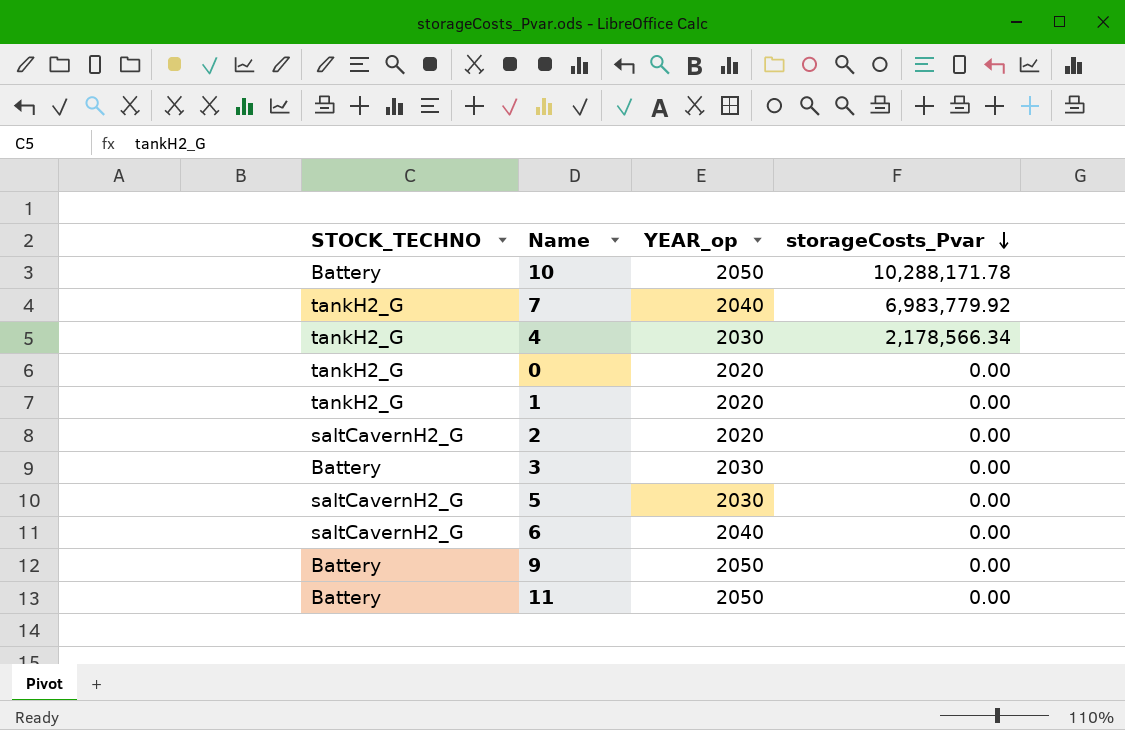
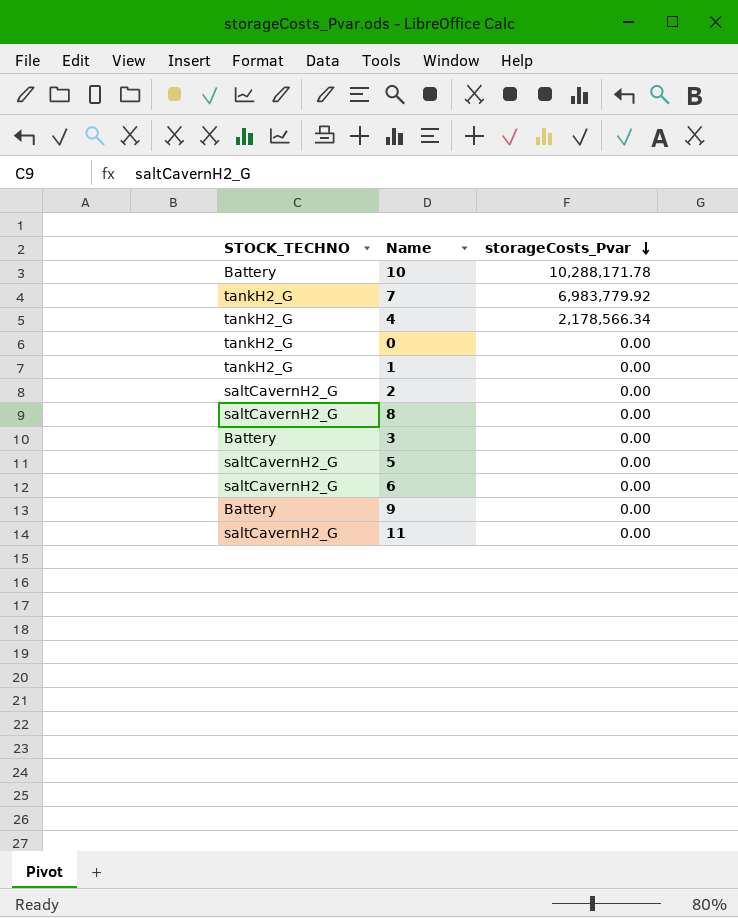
column YEAR_op | position: 3 -> none
row 8: none -> saltCavernH2_G | 0.00
11 | STOCK_TECHNO: Battery -> saltCavernH2_G

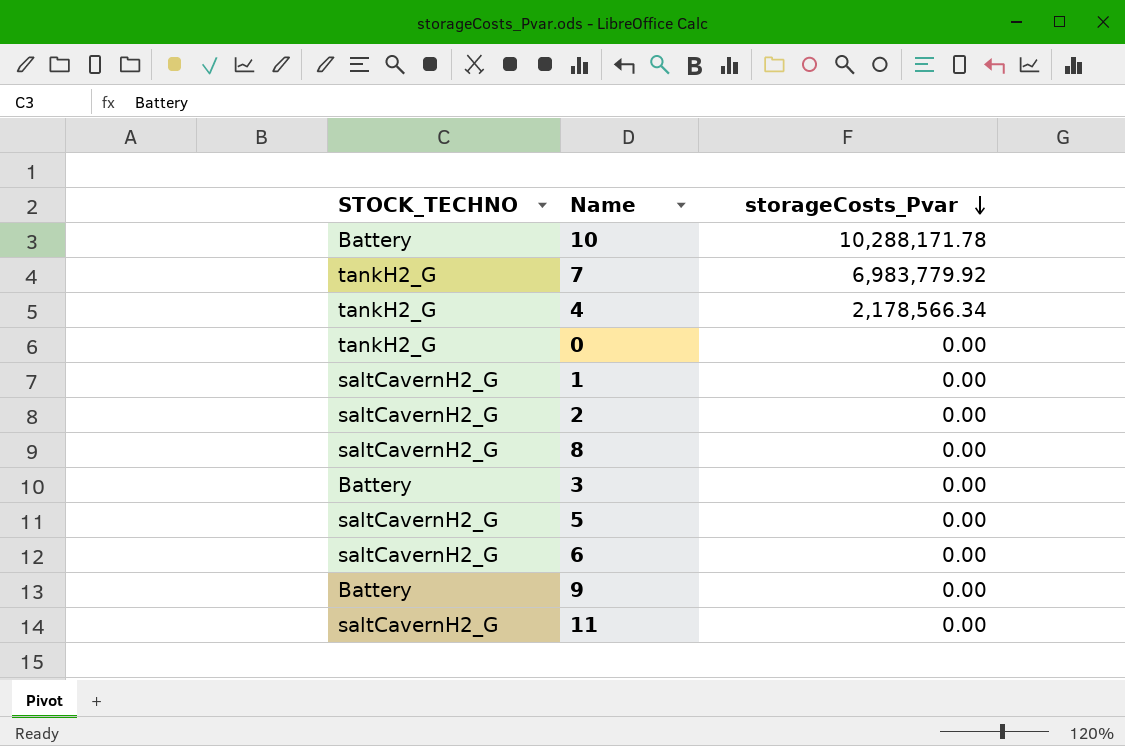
1 | STOCK_TECHNO: tankH2_G -> saltCavernH2_G

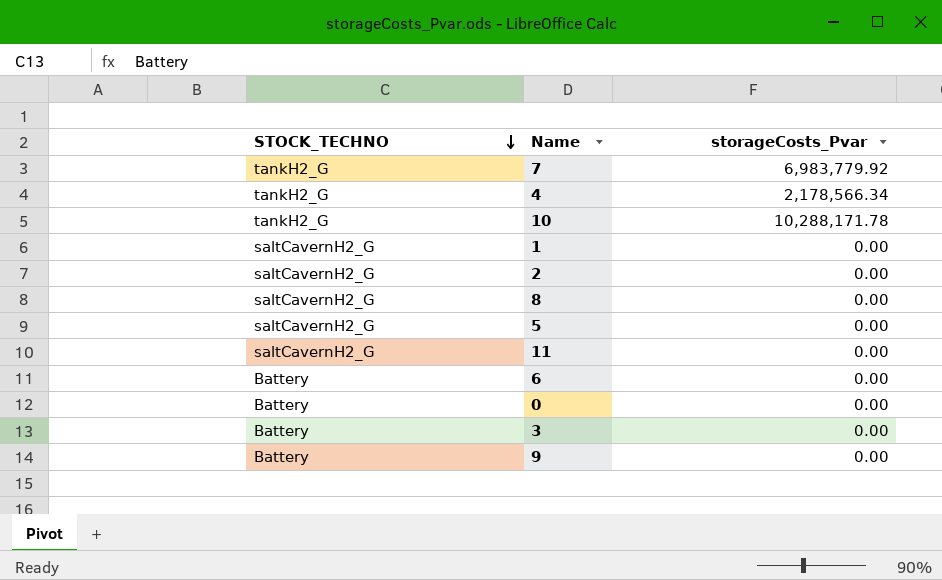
row order: storageCosts_Pvar descending -> STOCK_TECHNO descending
10 | STOCK_TECHNO: Battery -> tankH2_G
6 | STOCK_TECHNO: saltCavernH2_G -> Battery
0 | STOCK_TECHNO: tankH2_G -> Battery

